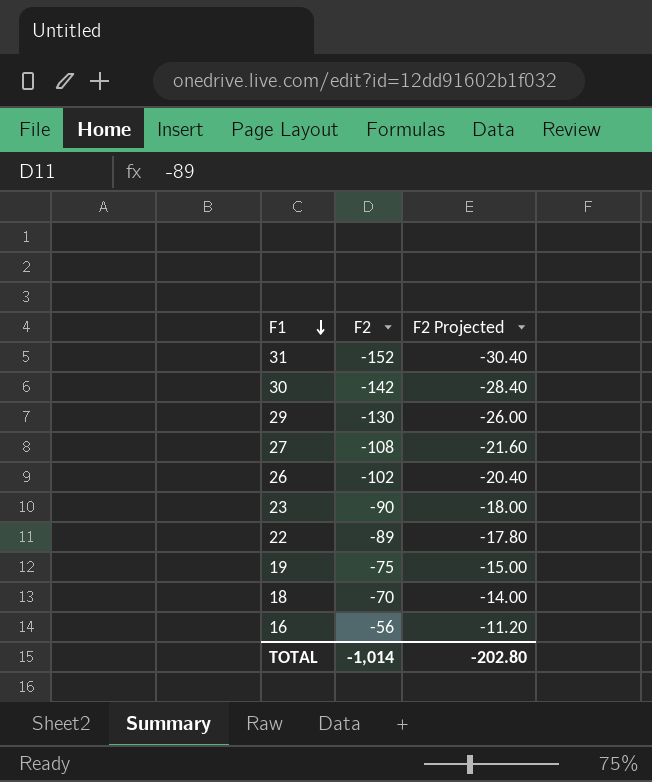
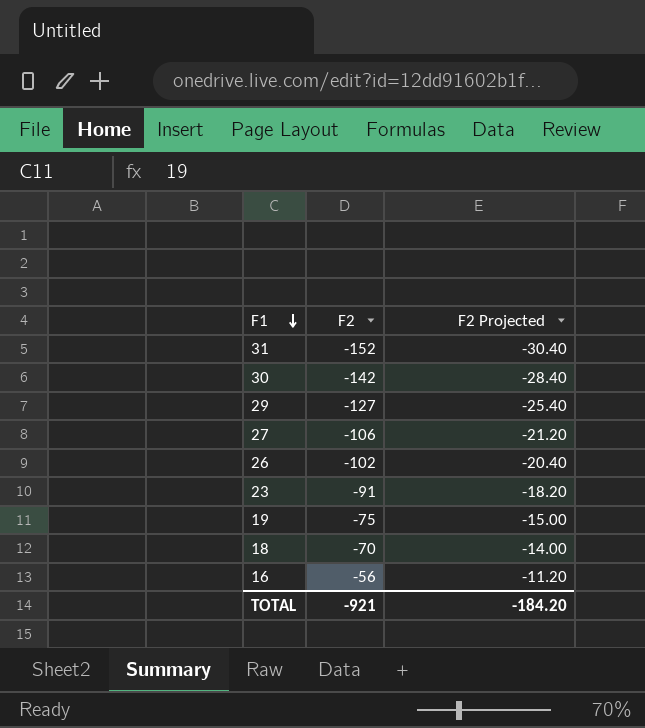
row 22: -89 | -17.80 -> none
29 | F2: -130 -> -127
29 | F2 Projected: -26.00 -> -25.40
27 | F2: -108 -> -106
27 | F2 Projected: -21.60 -> -21.20
23 | F2: -90 -> -91
23 | F2 Projected: -18.00 -> -18.20
TOTAL | F2: -1,014 -> -921
TOTAL | F2 Projected: -202.80 -> -184.20

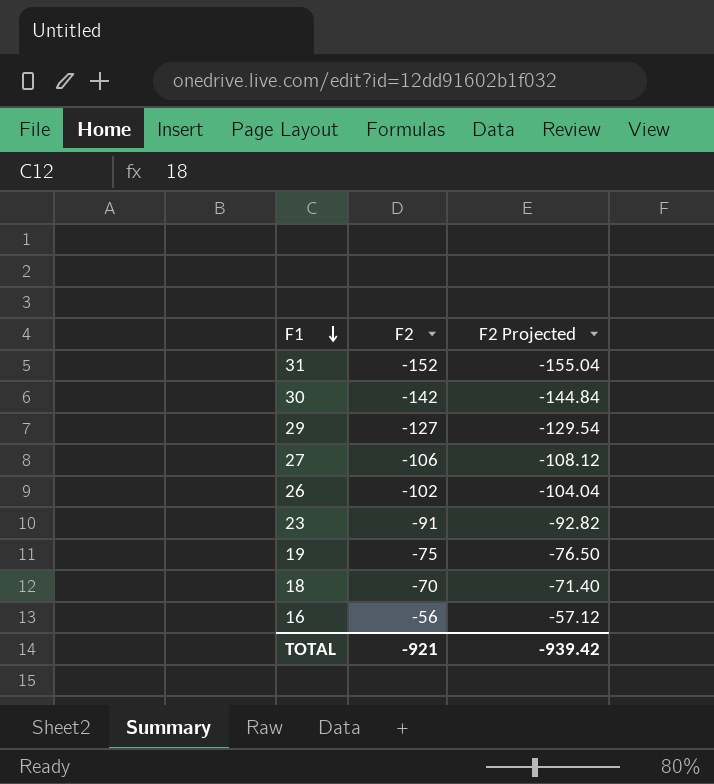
column F2 Projected | formula: [F2] * 0.2 -> [F2] * 1.02
TOTAL | F2 Projected: -184.20 -> -939.42

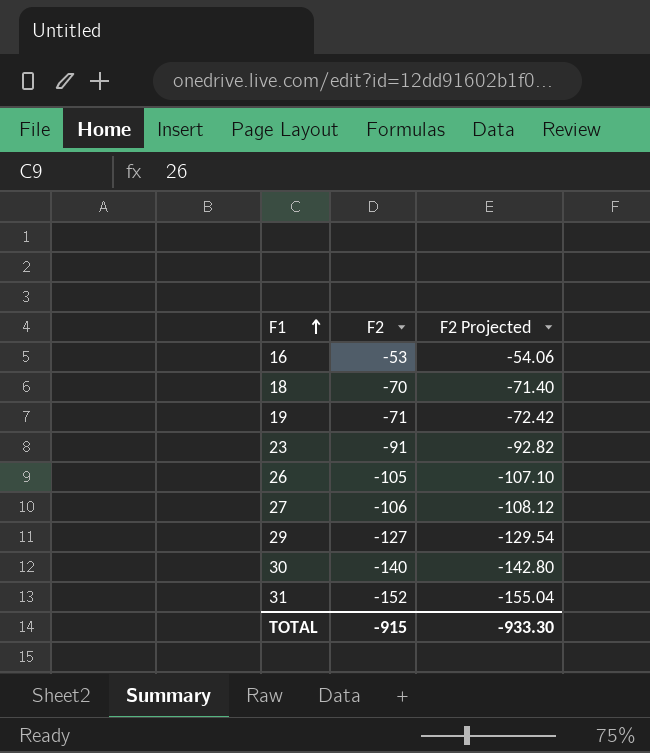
row order: F1 descending -> F1 ascending
16 | F2: -56 -> -53
16 | F2 Projected: -57.12 -> -54.06
19 | F2: -75 -> -71
19 | F2 Projected: -76.50 -> -72.42
26 | F2: -102 -> -105
26 | F2 Projected: -104.04 -> -107.10
30 | F2: -142 -> -140
30 | F2 Projected: -144.84 -> -142.80
TOTAL | F2: -921 -> -915
TOTAL | F2 Projected: -939.42 -> -933.30

